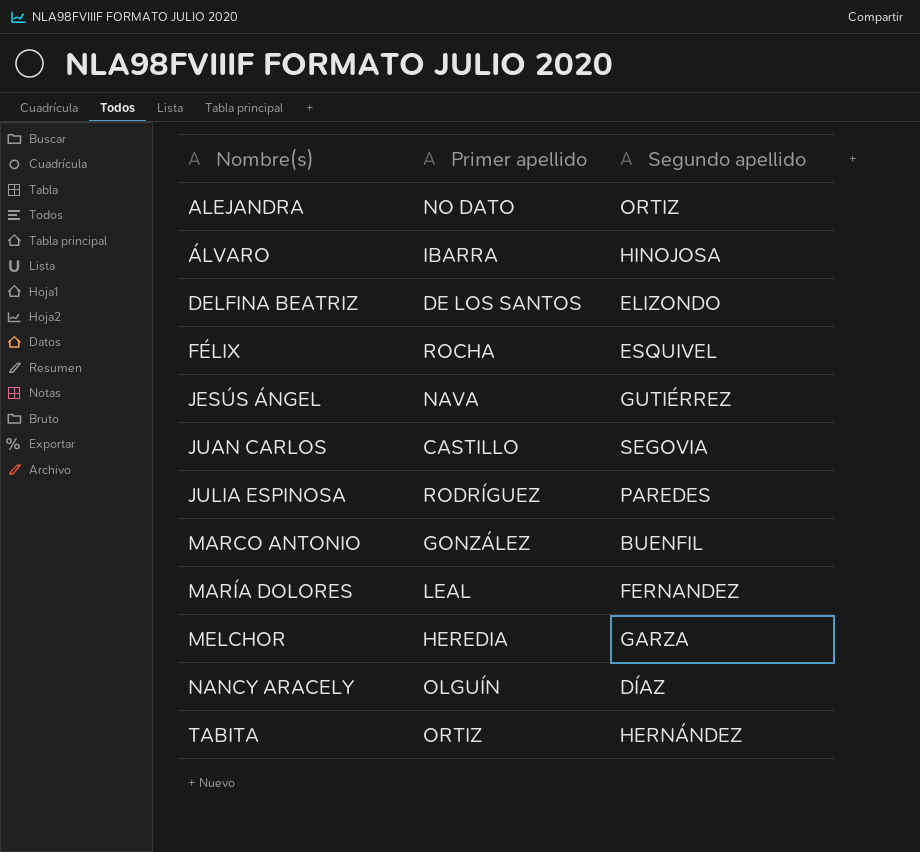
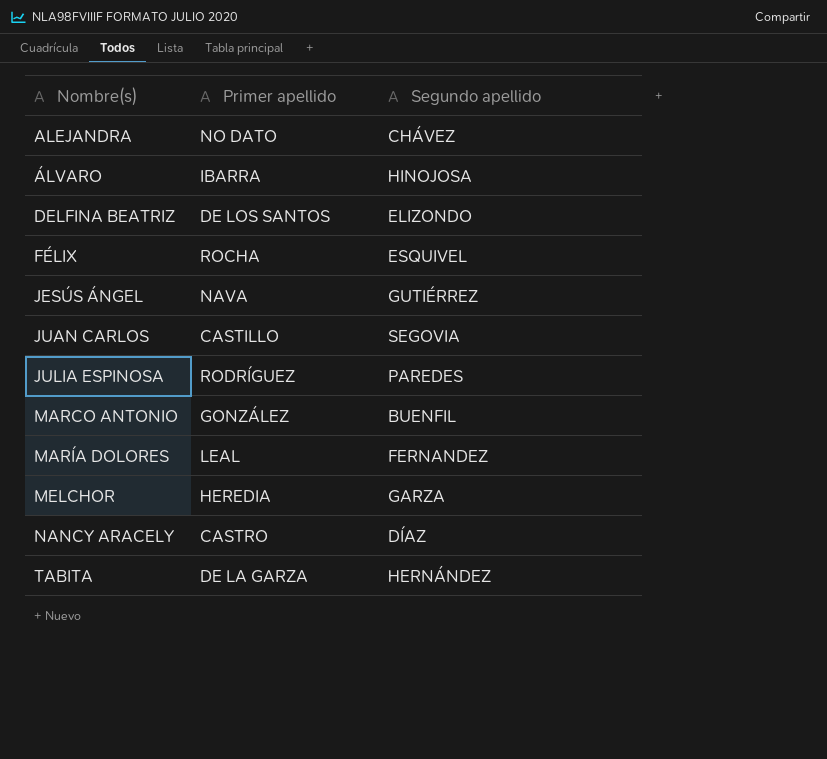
ALEJANDRA | Segundo apellido: ORTIZ -> CHÁVEZ
NANCY ARACELY | Primer apellido: OLGUÍN -> CASTRO
TABITA | Primer apellido: ORTIZ -> DE LA GARZA

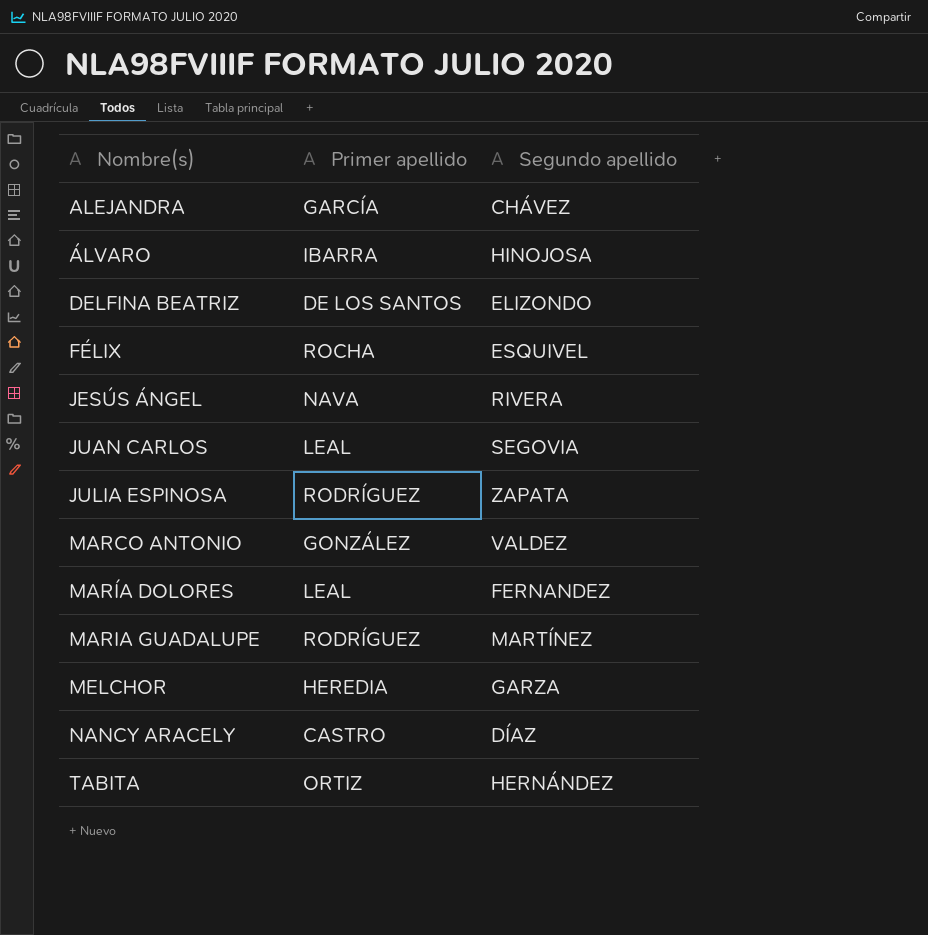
ALEJANDRA | Primer apellido: NO DATO -> GARCÍA
JESÚS ÁNGEL | Segundo apellido: GUTIÉRREZ -> RIVERA
JUAN CARLOS | Primer apellido: CASTILLO -> LEAL
JULIA ESPINOSA | Segundo apellido: PAREDES -> ZAPATA
MARCO ANTONIO | Segundo apellido: BUENFIL -> VALDEZ
row MARIA GUADALUPE: none -> RODRÍGUEZ | MARTÍNEZ
TABITA | Primer apellido: DE LA GARZA -> ORTIZ

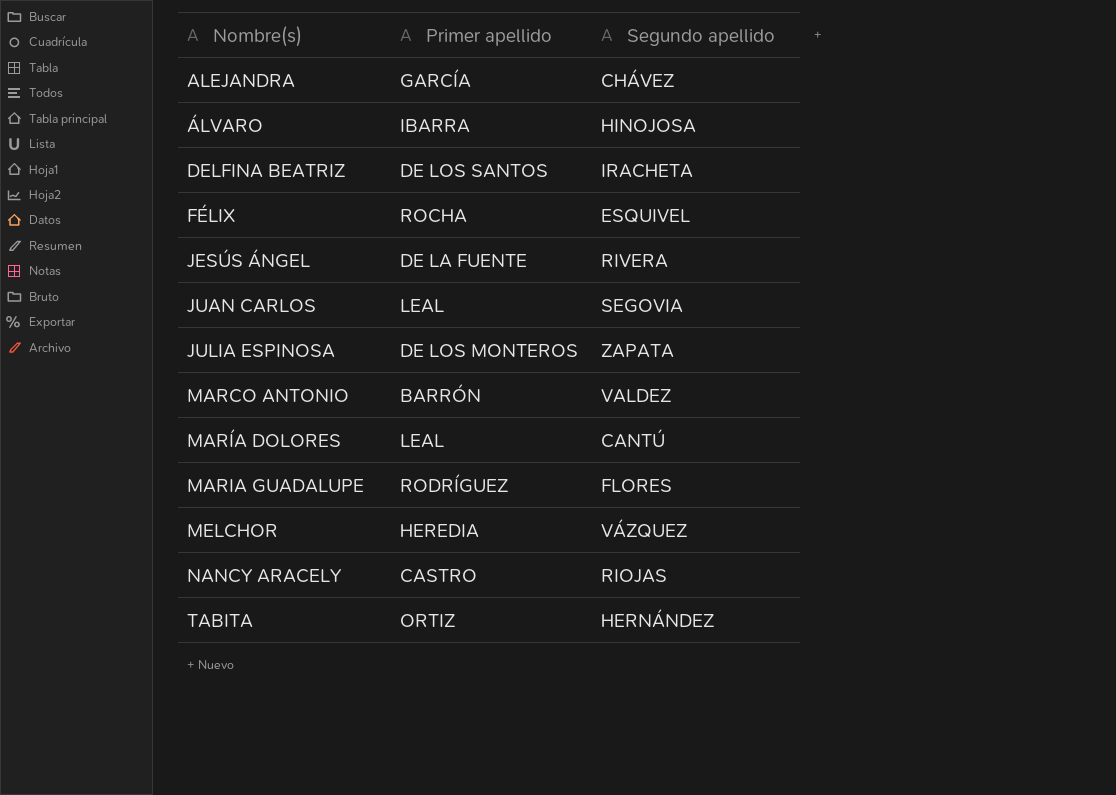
DELFINA BEATRIZ | Segundo apellido: ELIZONDO -> IRACHETA
JESÚS ÁNGEL | Primer apellido: NAVA -> DE LA FUENTE
JULIA ESPINOSA | Primer apellido: RODRÍGUEZ -> DE LOS MONTEROS
MARCO ANTONIO | Primer apellido: GONZÁLEZ -> BARRÓN
MARÍA DOLORES | Segundo apellido: FERNANDEZ -> CANTÚ
MARIA GUADALUPE | Segundo apellido: MARTÍNEZ -> FLORES
MELCHOR | Segundo apellido: GARZA -> VÁZQUEZ
NANCY ARACELY | Segundo apellido: DÍAZ -> RIOJAS

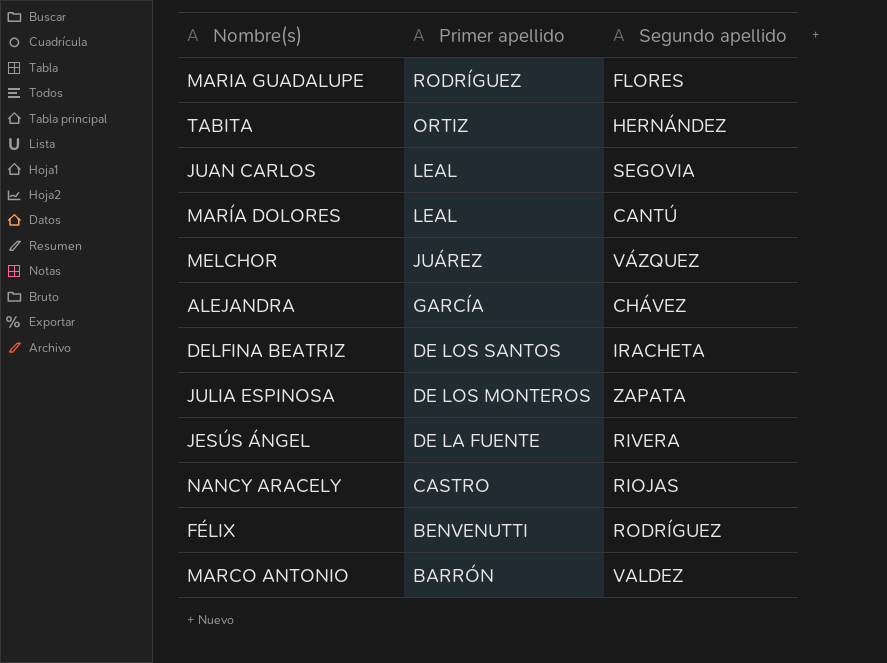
row order: Nombre(s) ascending -> Primer apellido descending
row ÁLVARO: IBARRA | HINOJOSA -> none
MELCHOR | Primer apellido: HEREDIA -> JUÁREZ
FÉLIX | Primer apellido: ROCHA -> BENVENUTTI
FÉLIX | Segundo apellido: ESQUIVEL -> RODRÍGUEZ

